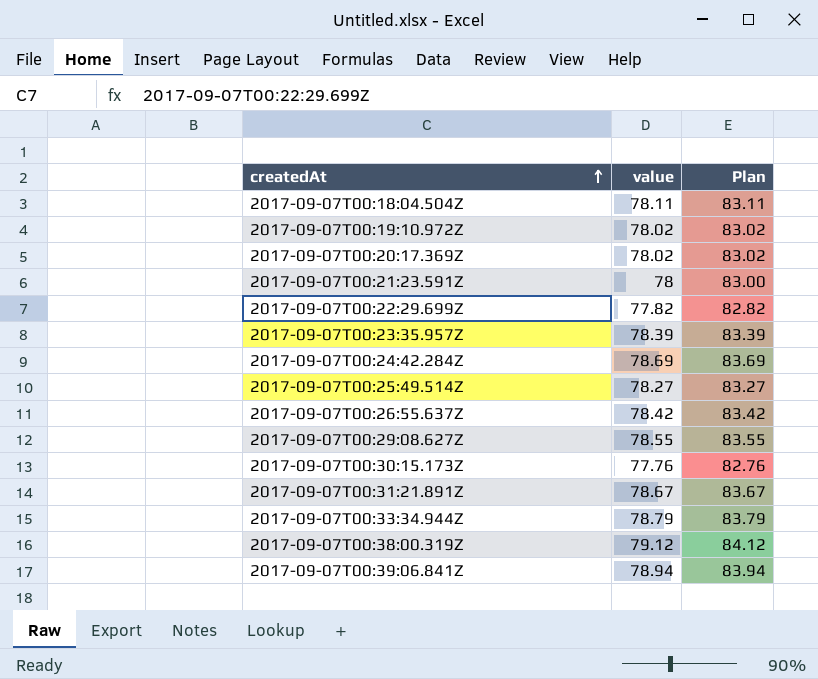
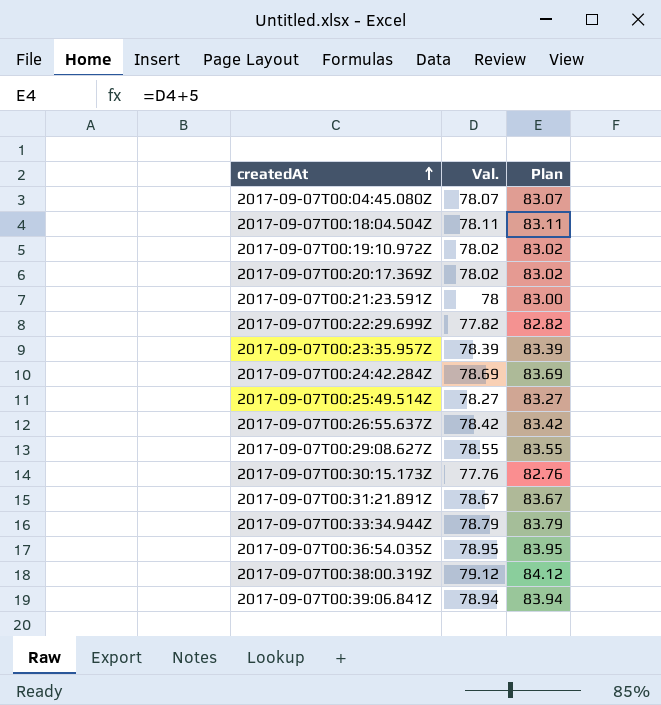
column name: value -> Val.
row 2017-09-07T00:04:45.080Z: none -> 78.07 | 83.07
row 2017-09-07T00:36:54.035Z: none -> 78.95 | 83.95

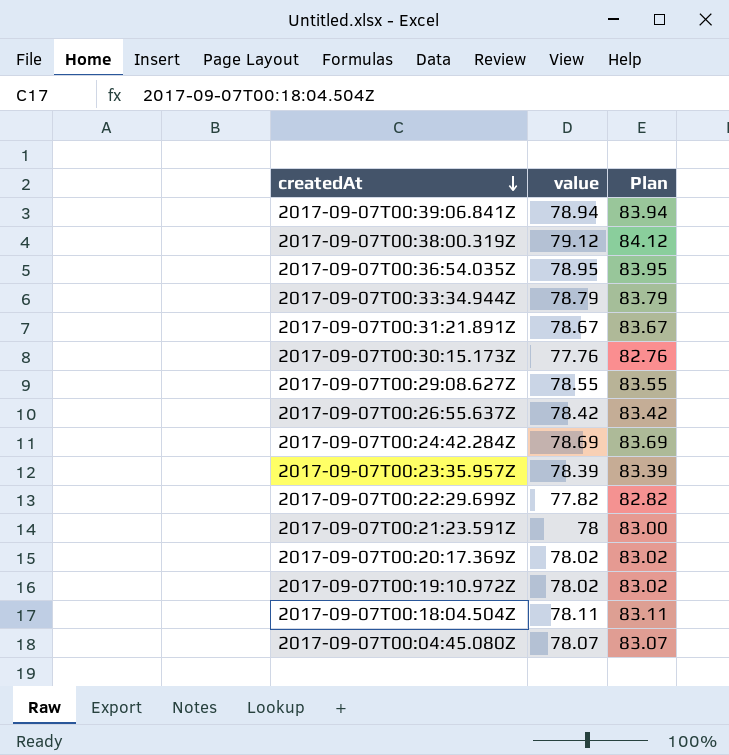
row order: createdAt ascending -> createdAt descending
column name: Val. -> value
row 2017-09-07T00:25:49.514Z: 78.27 | 83.27 -> none

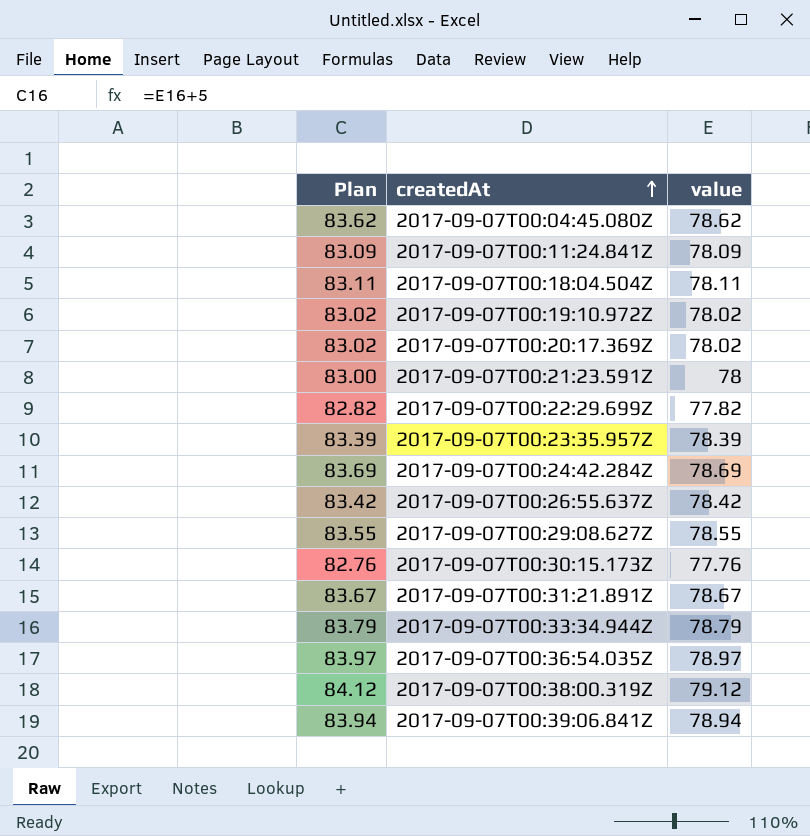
row order: createdAt descending -> createdAt ascending
column Plan | position: 3 -> 1
2017-09-07T00:04:45.080Z | Plan: 83.07 -> 83.62
2017-09-07T00:04:45.080Z | value: 78.07 -> 78.62
row 2017-09-07T00:11:24.841Z: none -> 83.09 | 78.09
2017-09-07T00:36:54.035Z | Plan: 83.95 -> 83.97
2017-09-07T00:36:54.035Z | value: 78.95 -> 78.97

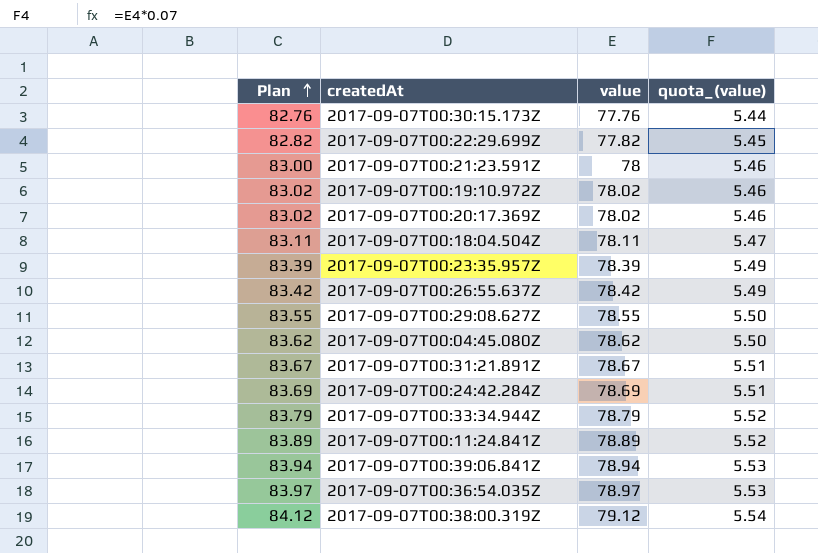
row order: createdAt ascending -> Plan ascending
column quota_(value) | formula: none -> [value] * 0.07
2017-09-07T00:11:24.841Z | Plan: 83.09 -> 83.89
2017-09-07T00:11:24.841Z | value: 78.09 -> 78.89

